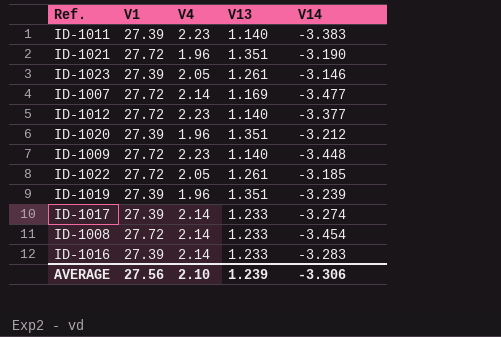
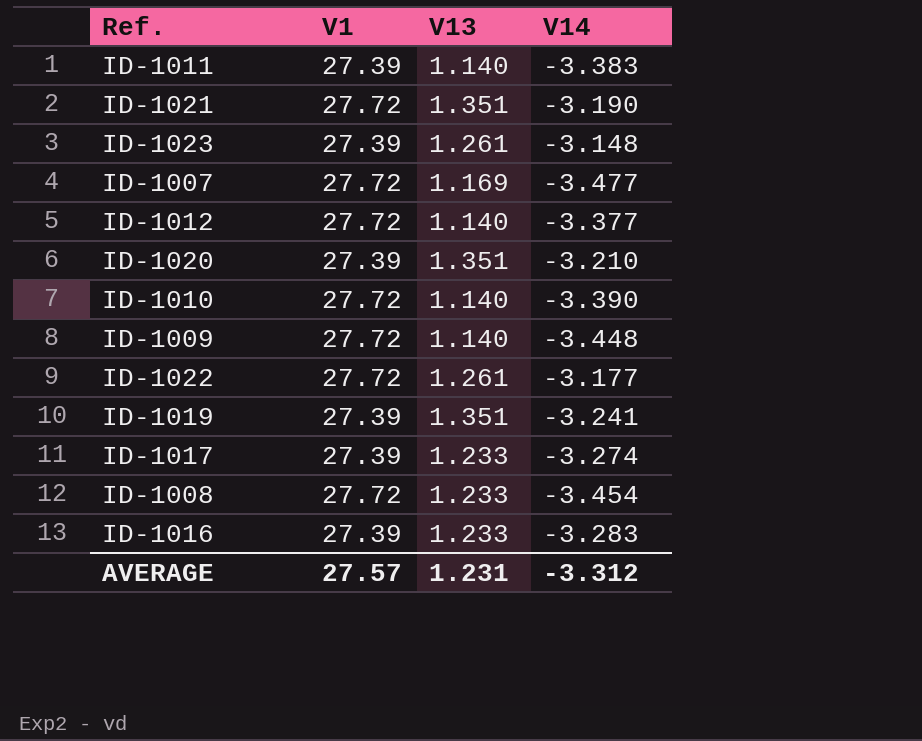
column V4 | position: 3 -> none
ID-1023 | V14: -3.146 -> -3.148
ID-1020 | V14: -3.212 -> -3.210
row ID-1010: none -> 27.72 | 1.140 | -3.390
ID-1022 | V14: -3.185 -> -3.177
ID-1019 | V14: -3.239 -> -3.241
AVERAGE | V1: 27.56 -> 27.57
AVERAGE | V13: 1.239 -> 1.231
AVERAGE | V14: -3.306 -> -3.312

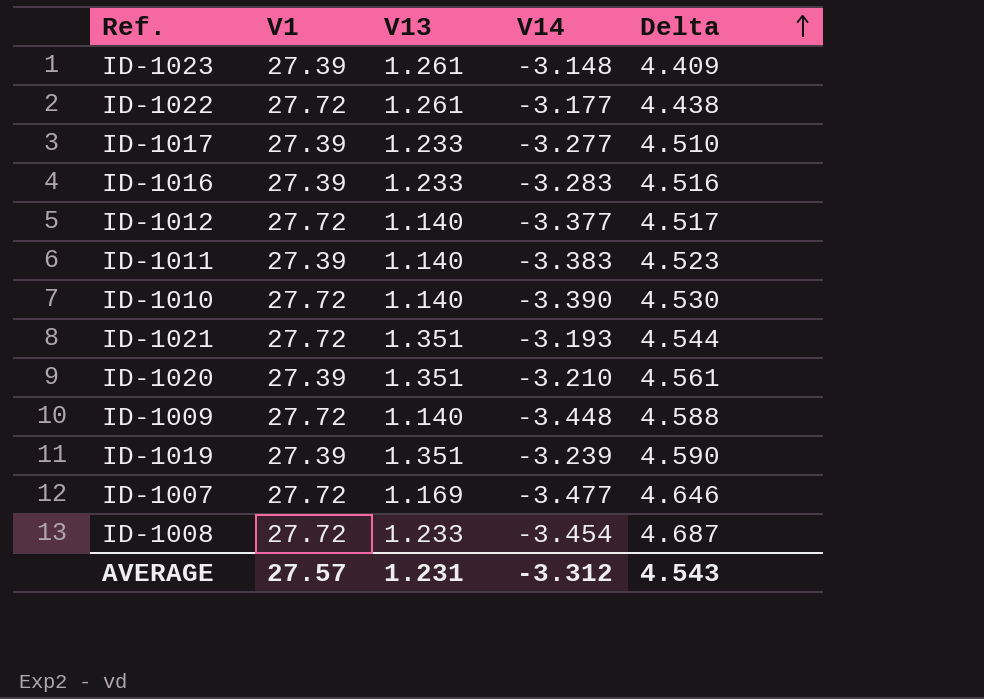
row order: none -> Delta ascending
column Delta | formula: none -> [V13] - [V14]
ID-1017 | V14: -3.274 -> -3.277
ID-1021 | V14: -3.190 -> -3.193
ID-1019 | V14: -3.241 -> -3.239

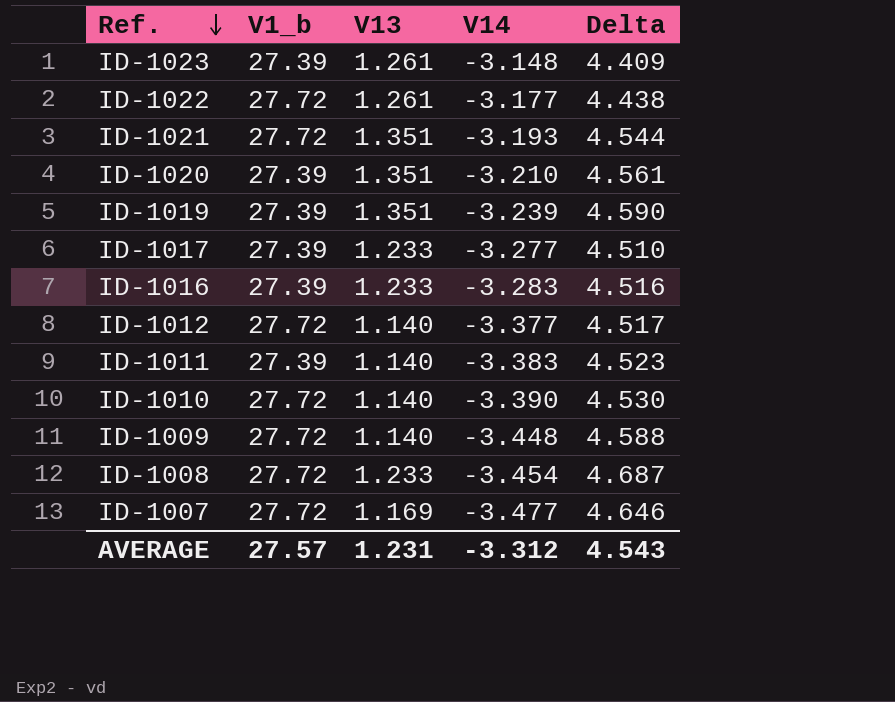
row order: Delta ascending -> Ref. descending
column name: V1 -> V1_b

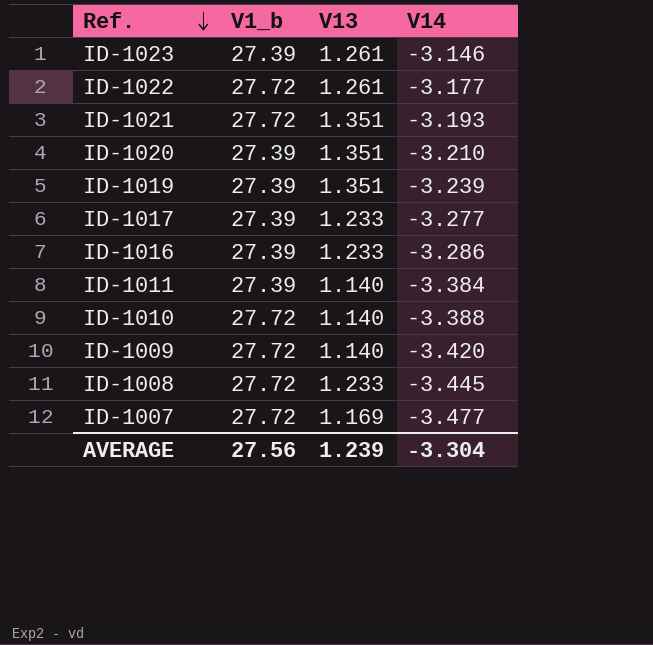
column Delta | formula: [V13] - [V14] -> none
row ID-1012: 27.72 | 1.140 | -3.377 | 4.517 -> none
ID-1023 | V14: -3.148 -> -3.146
ID-1016 | V14: -3.283 -> -3.286
ID-1011 | V14: -3.383 -> -3.384
ID-1010 | V14: -3.390 -> -3.388
ID-1009 | V14: -3.448 -> -3.420
ID-1008 | V14: -3.454 -> -3.445
AVERAGE | V1_b: 27.57 -> 27.56
AVERAGE | V13: 1.231 -> 1.239
AVERAGE | V14: -3.312 -> -3.304

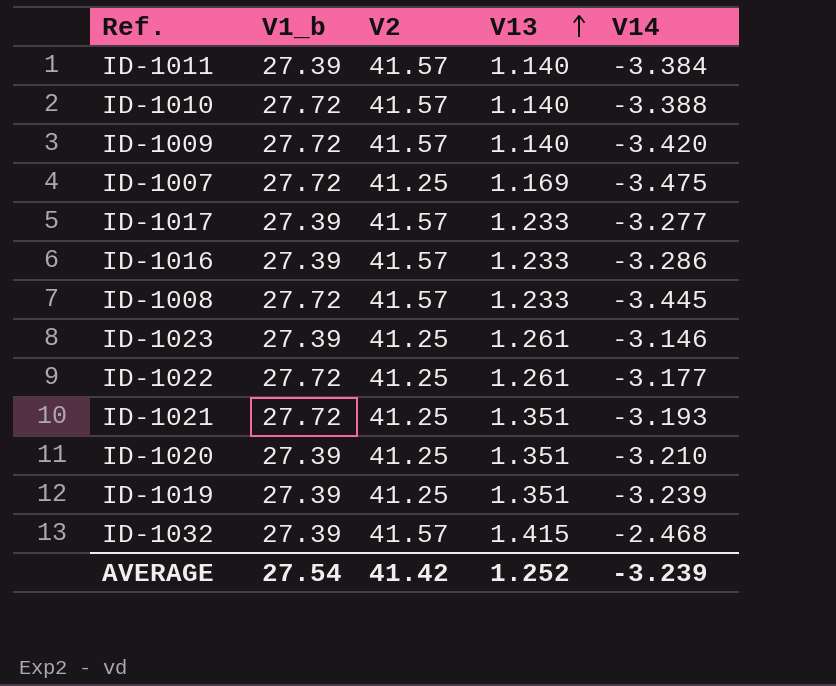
row order: Ref. descending -> V13 ascending
column V2 | position: none -> 3
ID-1007 | V14: -3.477 -> -3.475
row ID-1032: none -> 27.39 | 41.57 | 1.415 | -2.468
AVERAGE | V1_b: 27.56 -> 27.54
AVERAGE | V13: 1.239 -> 1.252
AVERAGE | V14: -3.304 -> -3.239

